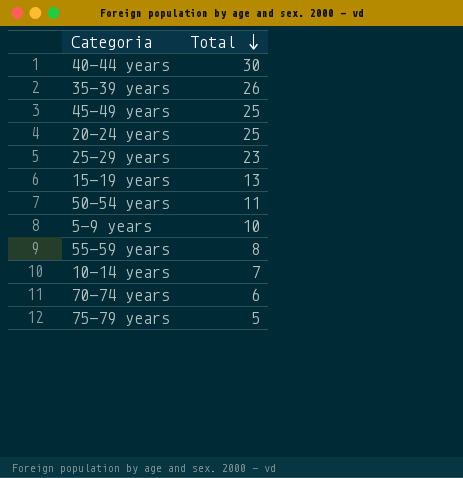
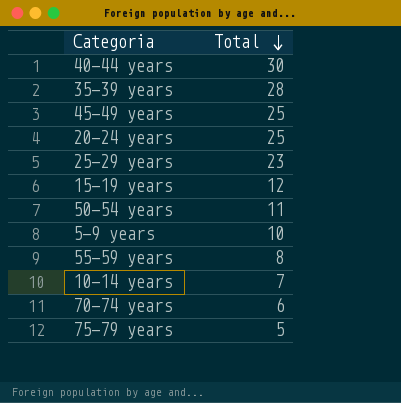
35-39 years | Total: 26 -> 28
15-19 years | Total: 13 -> 12

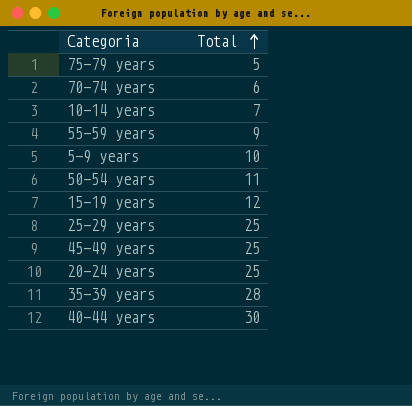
row order: Total descending -> Total ascending
55-59 years | Total: 8 -> 9
25-29 years | Total: 23 -> 25

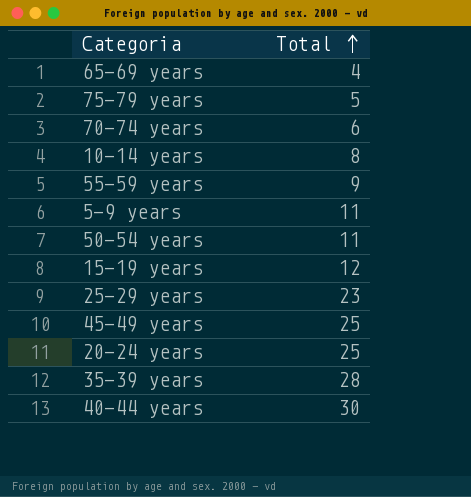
row 65-69 years: none -> 4
10-14 years | Total: 7 -> 8
5-9 years | Total: 10 -> 11
25-29 years | Total: 25 -> 23

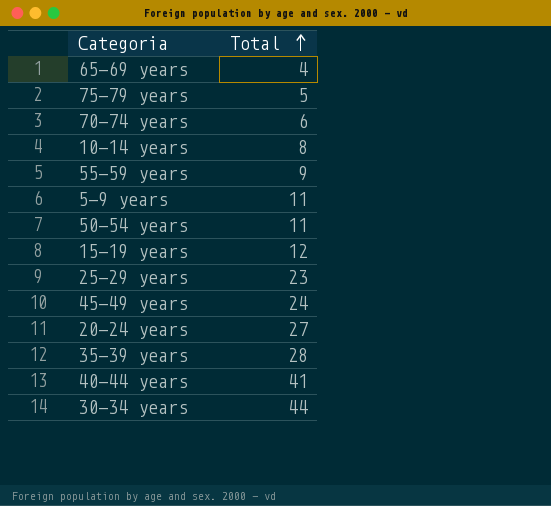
45-49 years | Total: 25 -> 24
20-24 years | Total: 25 -> 27
40-44 years | Total: 30 -> 41
row 30-34 years: none -> 44

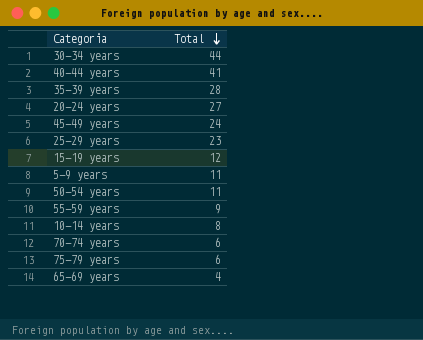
row order: Total ascending -> Total descending
75-79 years | Total: 5 -> 6

